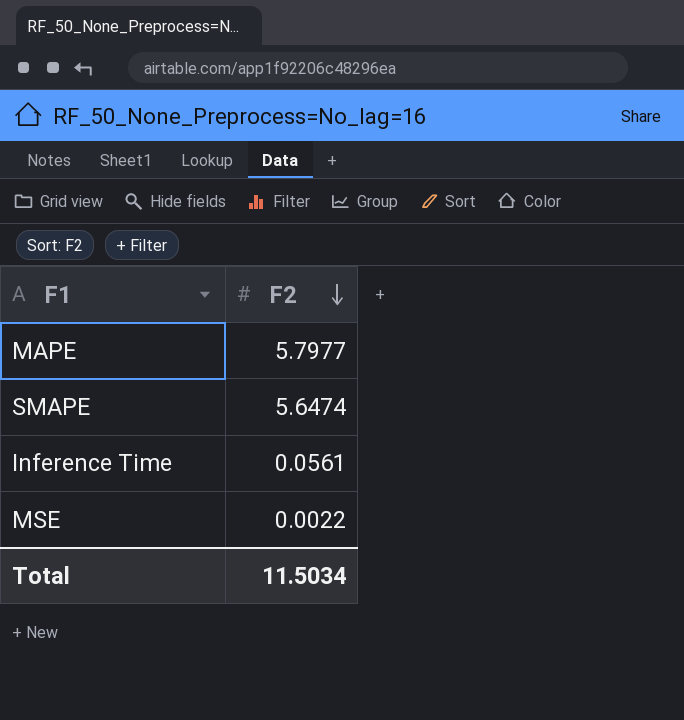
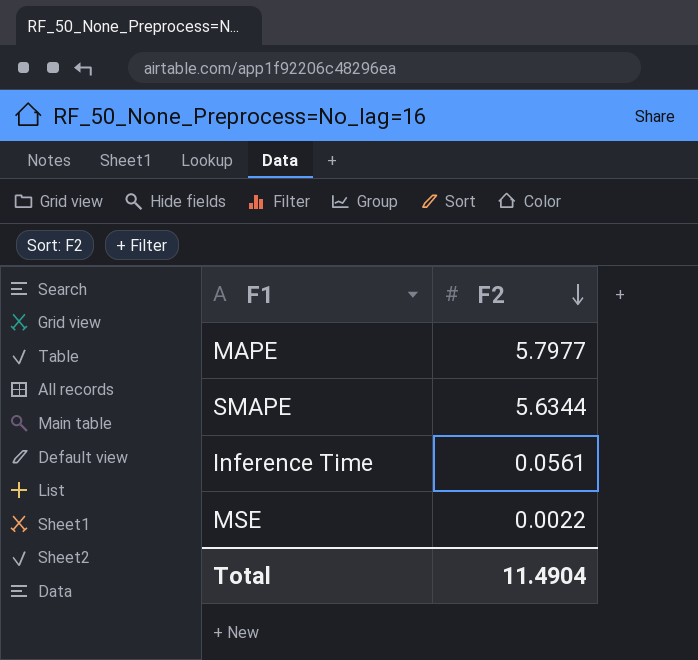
SMAPE | F2: 5.6474 -> 5.6344
Total | F2: 11.5034 -> 11.4904

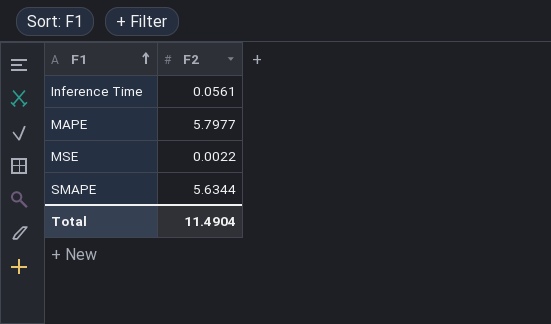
row order: F2 descending -> F1 ascending

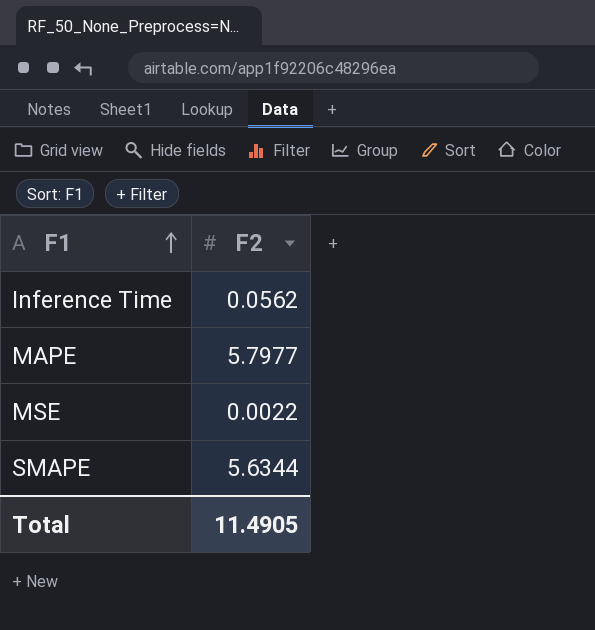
Inference Time | F2: 0.0561 -> 0.0562
Total | F2: 11.4904 -> 11.4905

